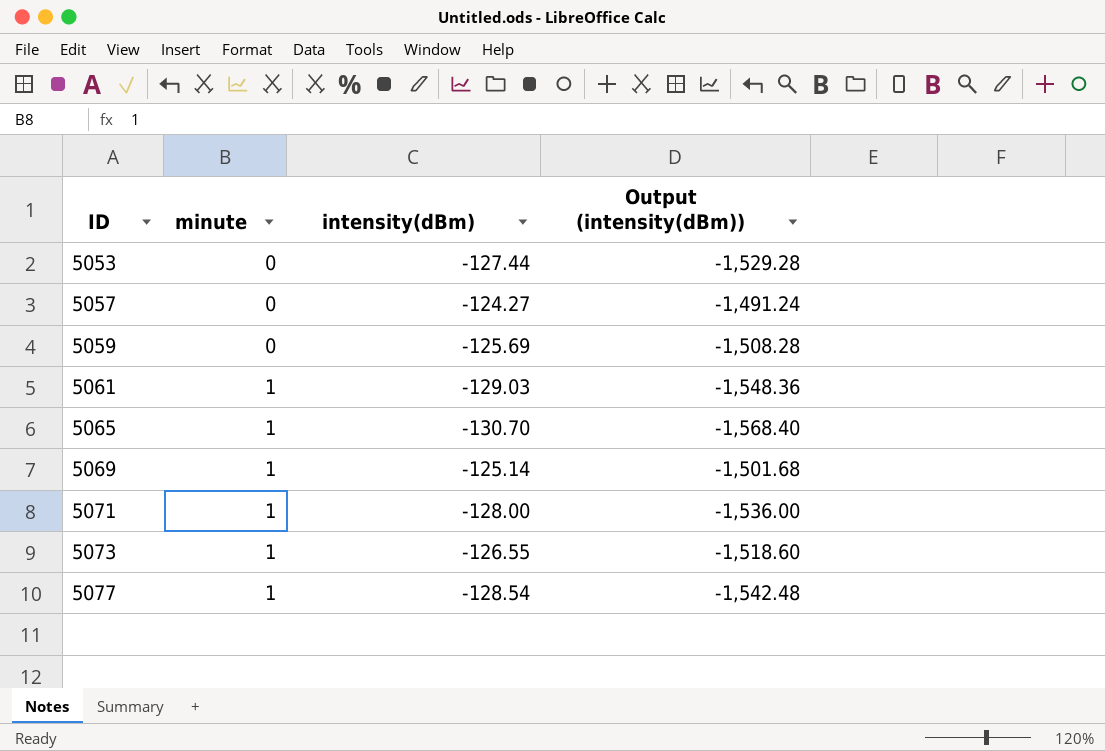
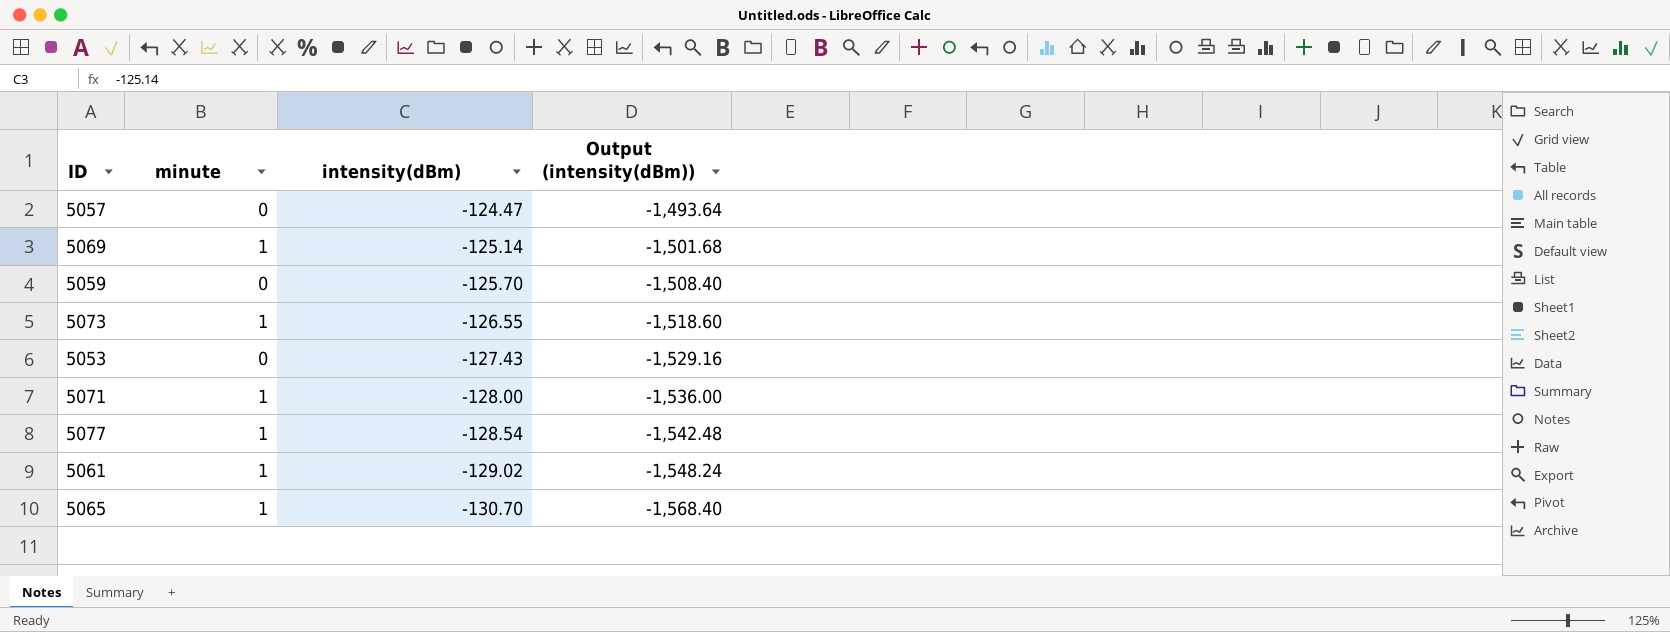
row order: ID ascending -> intensity(dBm) descending
5057 | intensity(dBm): -124.27 -> -124.47
5057 | Output (intensity(dBm)): -1,491.24 -> -1,493.64
5059 | intensity(dBm): -125.69 -> -125.70
5059 | Output (intensity(dBm)): -1,508.28 -> -1,508.40
5053 | intensity(dBm): -127.44 -> -127.43
5053 | Output (intensity(dBm)): -1,529.28 -> -1,529.16
5061 | intensity(dBm): -129.03 -> -129.02
5061 | Output (intensity(dBm)): -1,548.36 -> -1,548.24

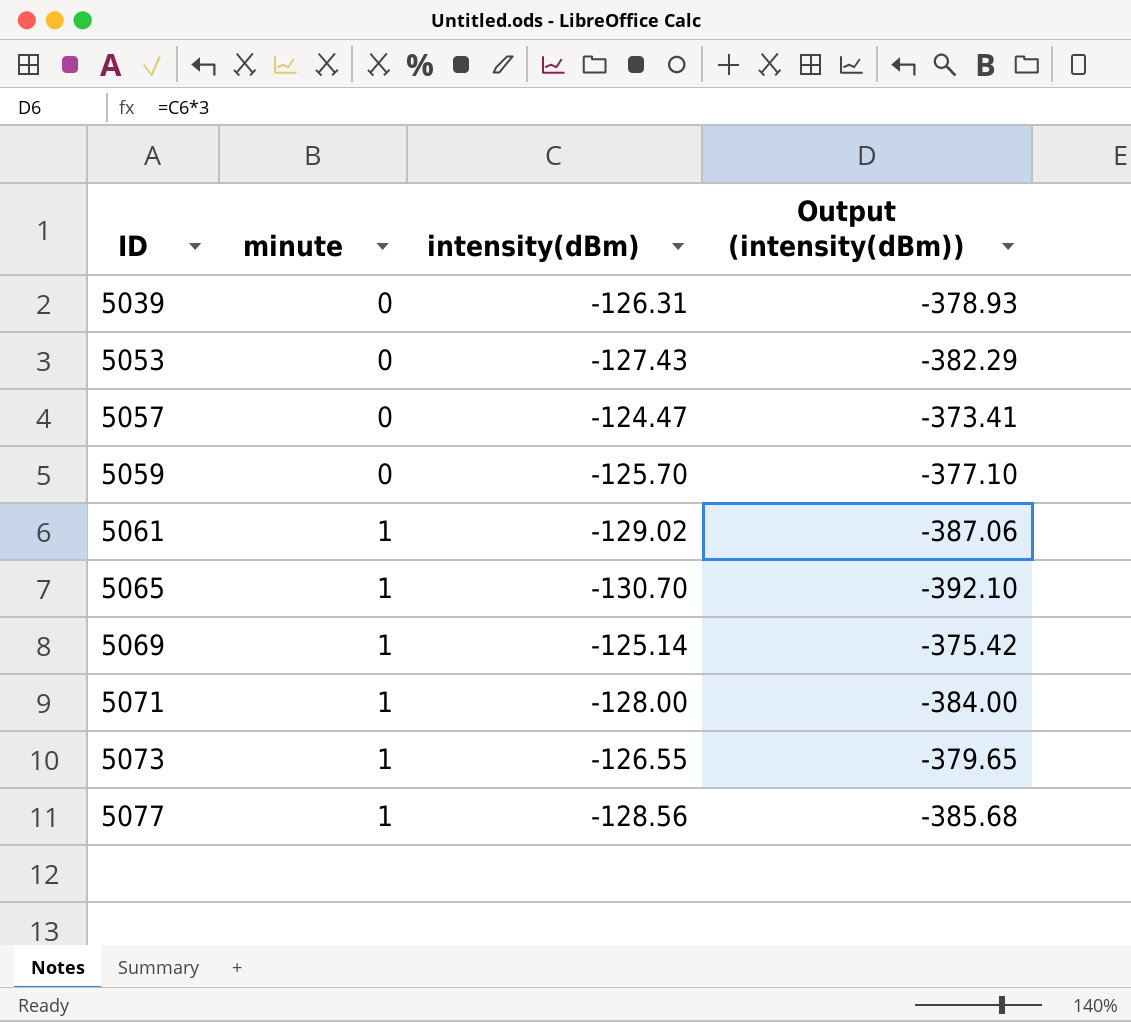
row order: intensity(dBm) descending -> ID ascending
column Output (intensity(dBm)) | formula: [intensity(dBm)] * 12 -> [intensity(dBm)] * 3
row 5039: none -> 0 | -126.31 | -378.93
5077 | intensity(dBm): -128.54 -> -128.56

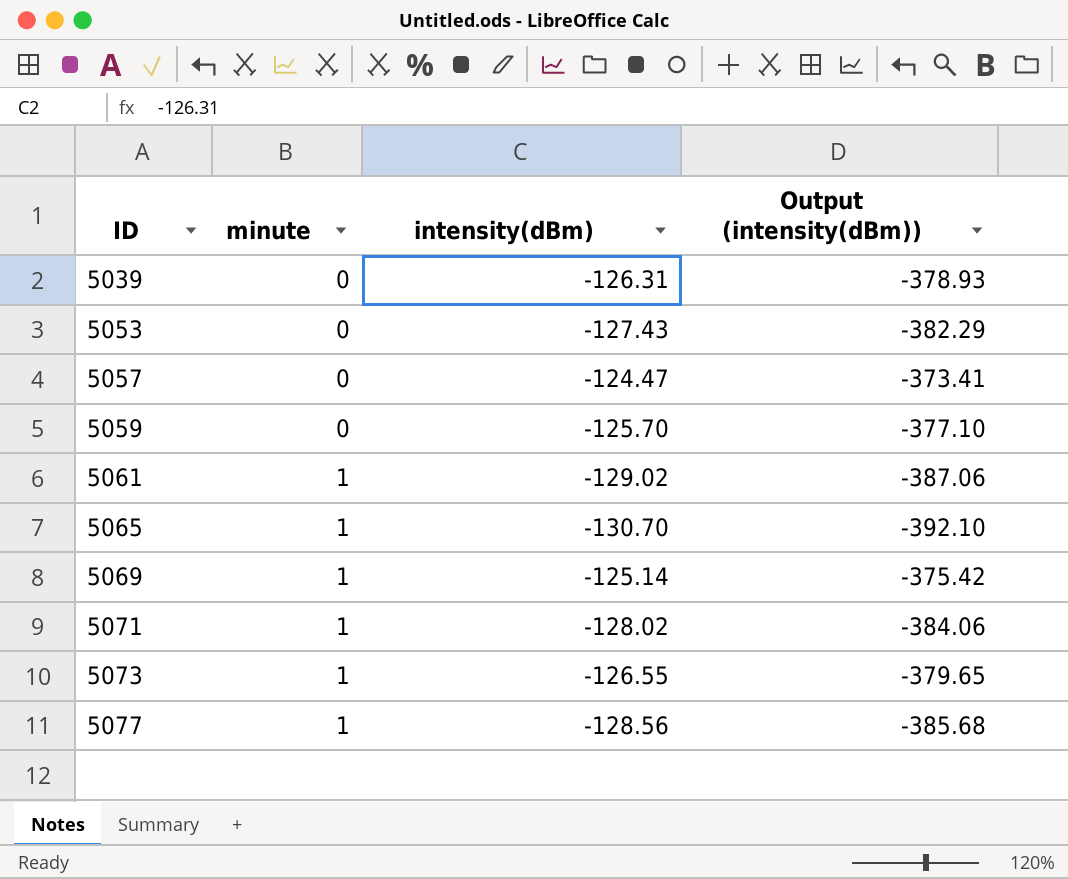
5071 | intensity(dBm): -128.00 -> -128.02
5071 | Output (intensity(dBm)): -384.00 -> -384.06

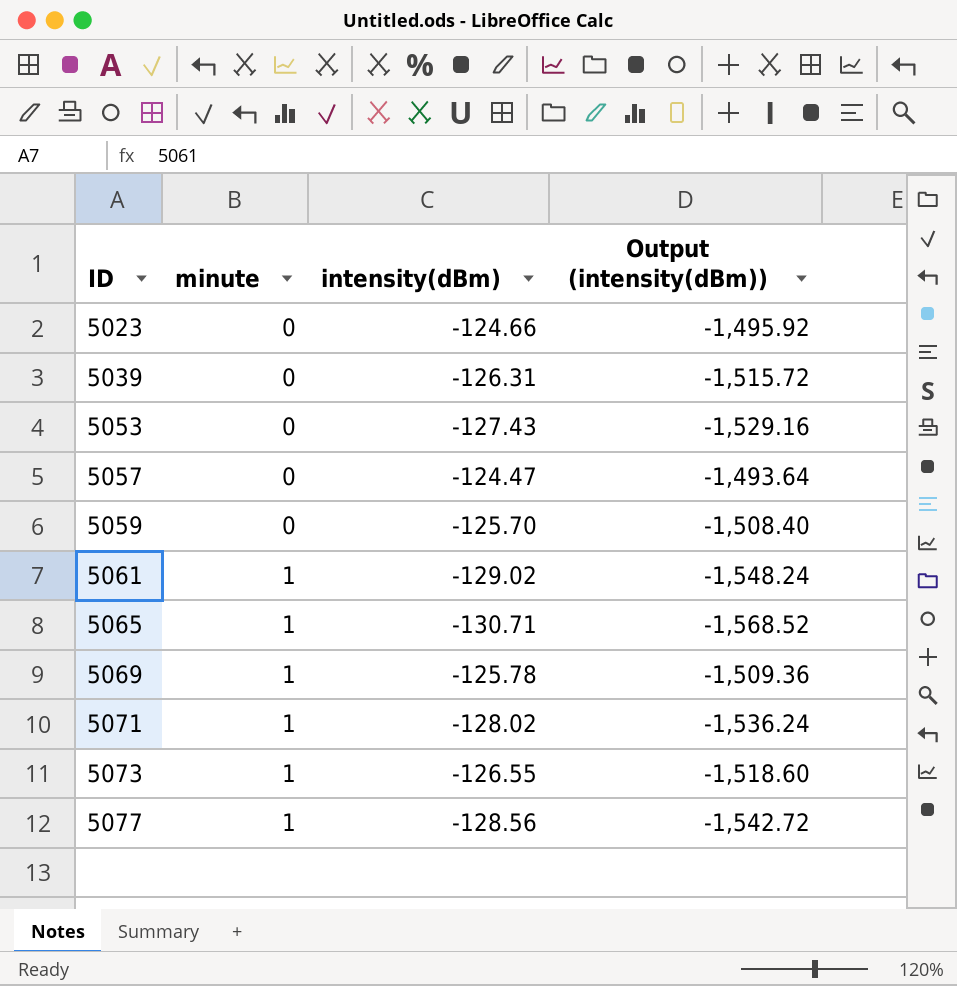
column Output (intensity(dBm)) | formula: [intensity(dBm)] * 3 -> [intensity(dBm)] * 12
row 5023: none -> 0 | -124.66 | -1,495.92
5065 | intensity(dBm): -130.70 -> -130.71
5069 | intensity(dBm): -125.14 -> -125.78

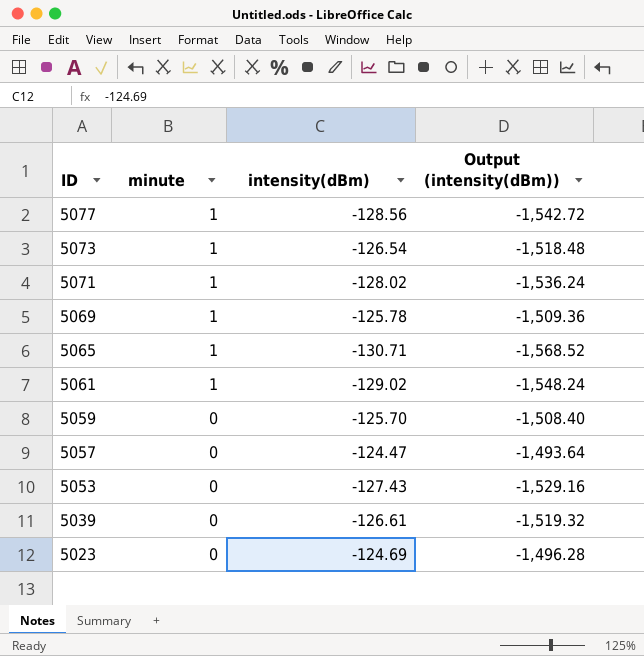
row order: ID ascending -> ID descending
5073 | intensity(dBm): -126.55 -> -126.54
5073 | Output (intensity(dBm)): -1,518.60 -> -1,518.48
5039 | intensity(dBm): -126.31 -> -126.61
5039 | Output (intensity(dBm)): -1,515.72 -> -1,519.32
5023 | intensity(dBm): -124.66 -> -124.69
5023 | Output (intensity(dBm)): -1,495.92 -> -1,496.28

